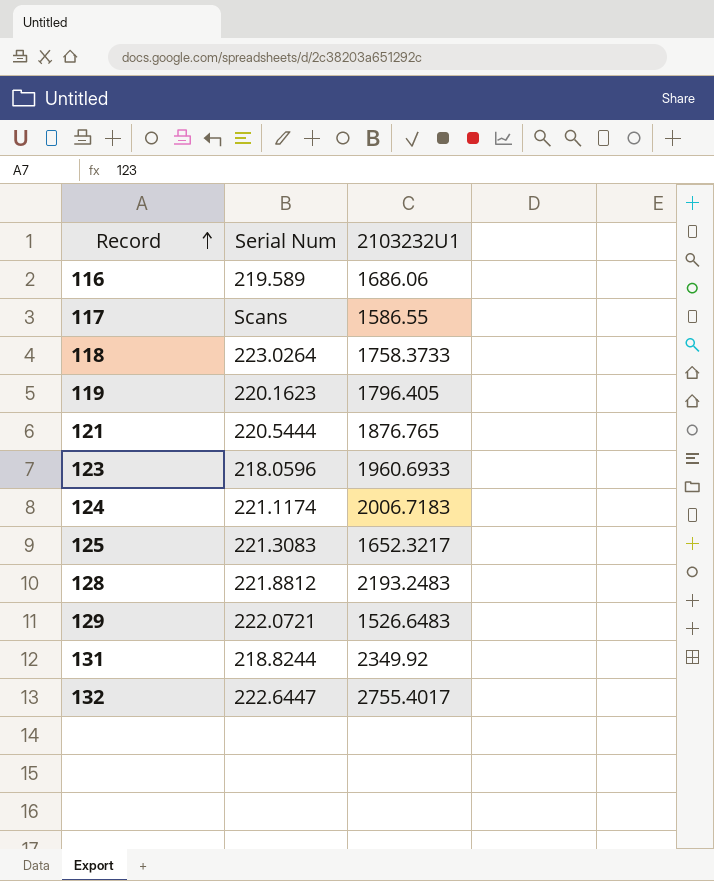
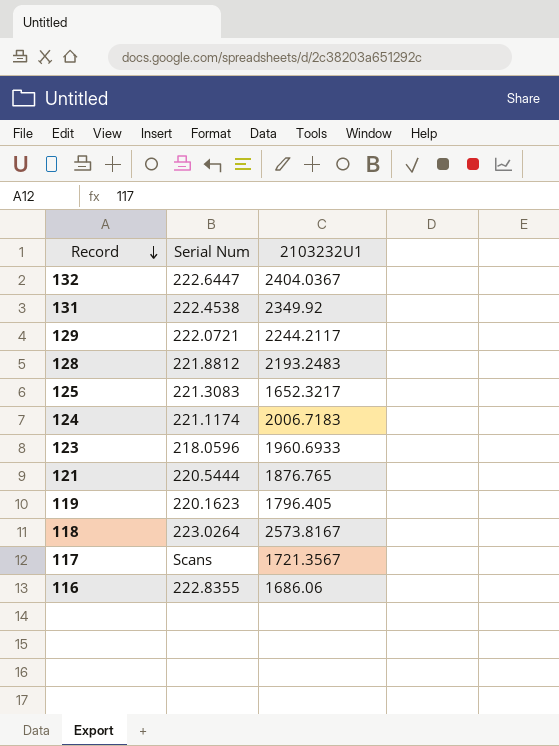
row order: Record ascending -> Record descending
132 | 2103232U1: 2755.4017 -> 2404.0367
131 | Serial Num: 218.8244 -> 222.4538
129 | 2103232U1: 1526.6483 -> 2244.2117
118 | 2103232U1: 1758.3733 -> 2573.8167
117 | 2103232U1: 1586.55 -> 1721.3567
116 | Serial Num: 219.589 -> 222.8355

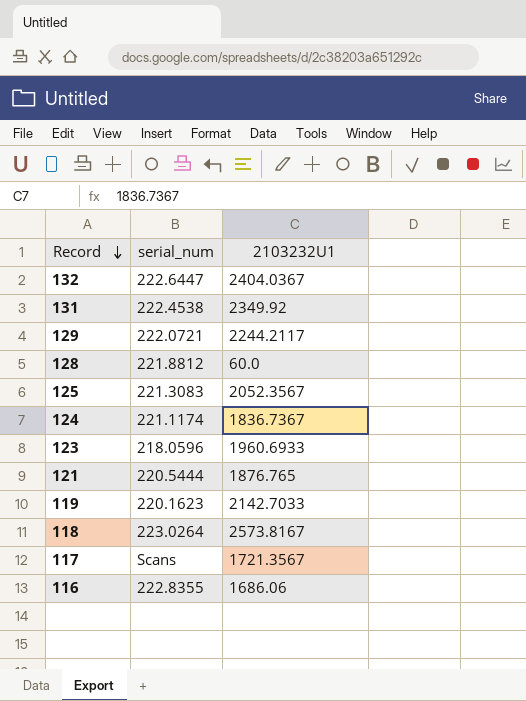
column name: Serial Num -> serial_num
128 | 2103232U1: 2193.2483 -> 60.0
125 | 2103232U1: 1652.3217 -> 2052.3567
124 | 2103232U1: 2006.7183 -> 1836.7367
119 | 2103232U1: 1796.405 -> 2142.7033

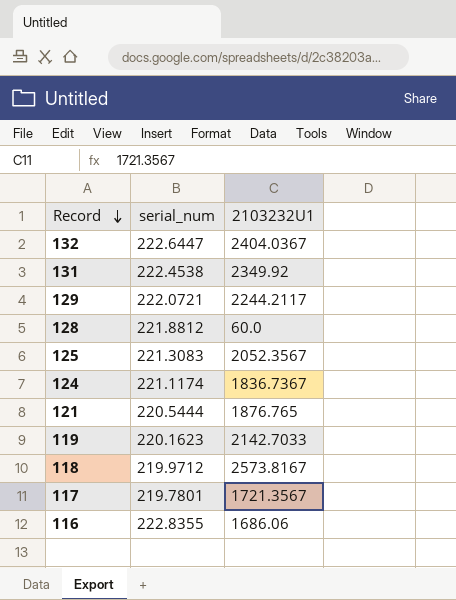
row 123: 218.0596 | 1960.6933 -> none
118 | serial_num: 223.0264 -> 219.9712
117 | serial_num: Scans -> 219.7801

